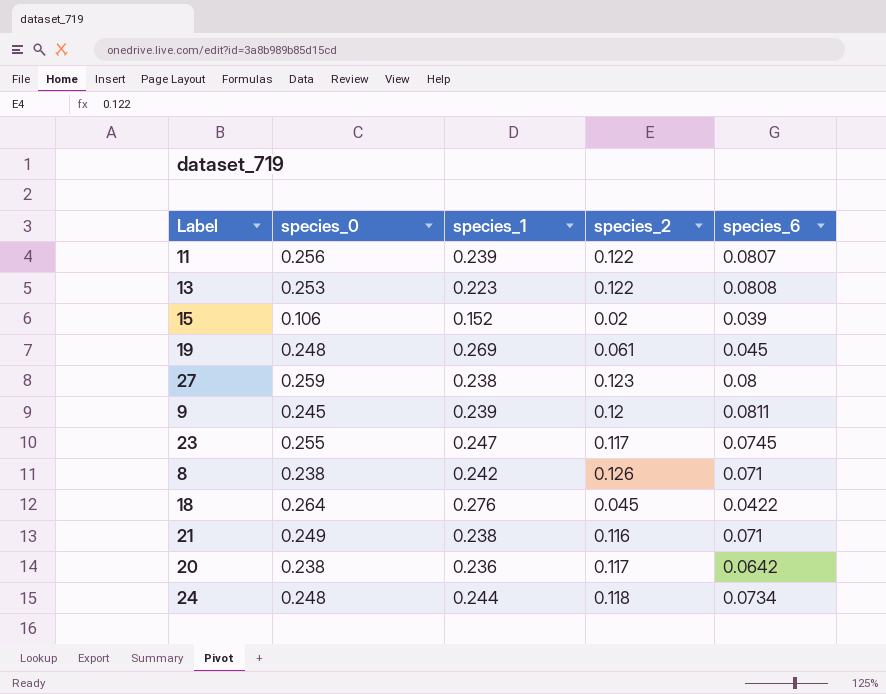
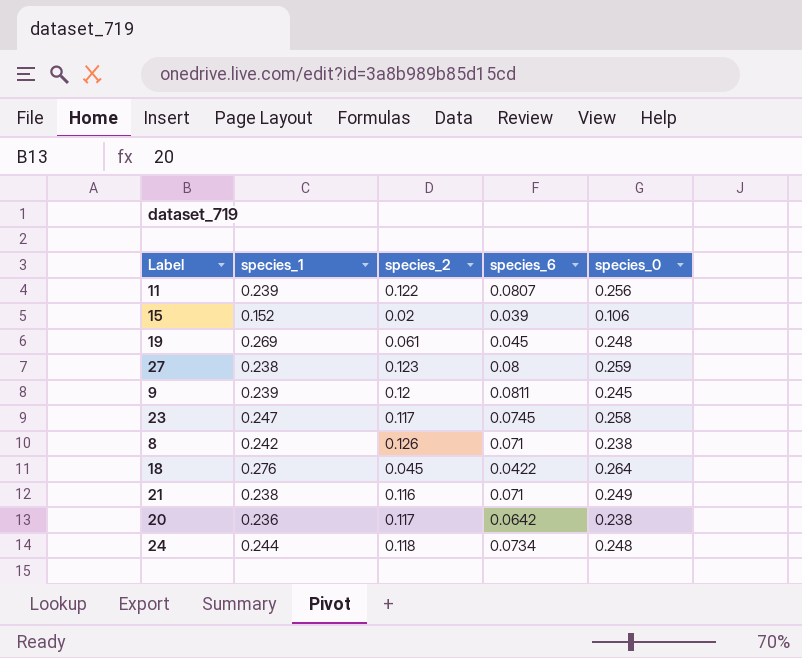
column species_0 | position: 2 -> 5
row 13: 0.253 | 0.223 | 0.122 | 0.0808 -> none
23 | species_0: 0.255 -> 0.258

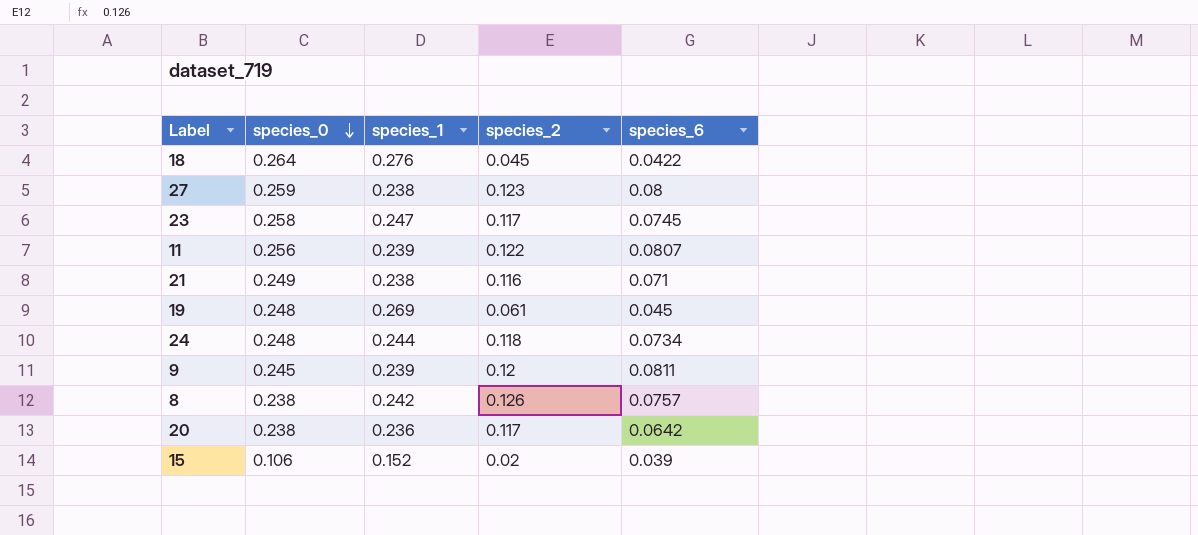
row order: none -> species_0 descending
column species_0 | position: 5 -> 2
8 | species_6: 0.071 -> 0.0757

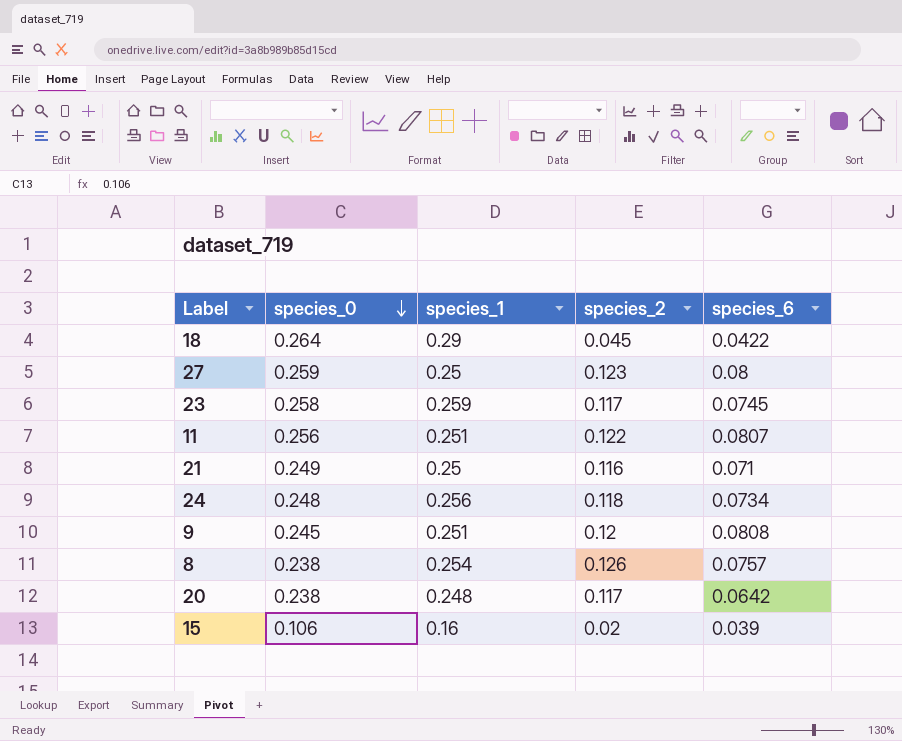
row 19: 0.248 | 0.269 | 0.061 | 0.045 -> none
18 | species_1: 0.276 -> 0.29
27 | species_1: 0.238 -> 0.25
23 | species_1: 0.247 -> 0.259
11 | species_1: 0.239 -> 0.251
21 | species_1: 0.238 -> 0.25
24 | species_1: 0.244 -> 0.256
9 | species_1: 0.239 -> 0.251
9 | species_6: 0.0811 -> 0.0808
8 | species_1: 0.242 -> 0.254
20 | species_1: 0.236 -> 0.248
15 | species_1: 0.152 -> 0.16

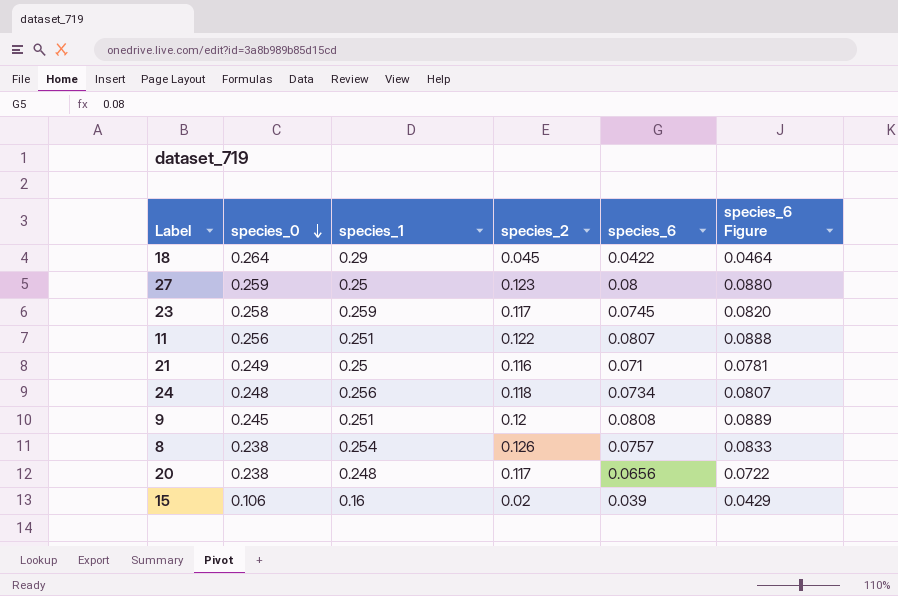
column species_6 Figure | formula: none -> [species_6] * 1.1
20 | species_6: 0.0642 -> 0.0656

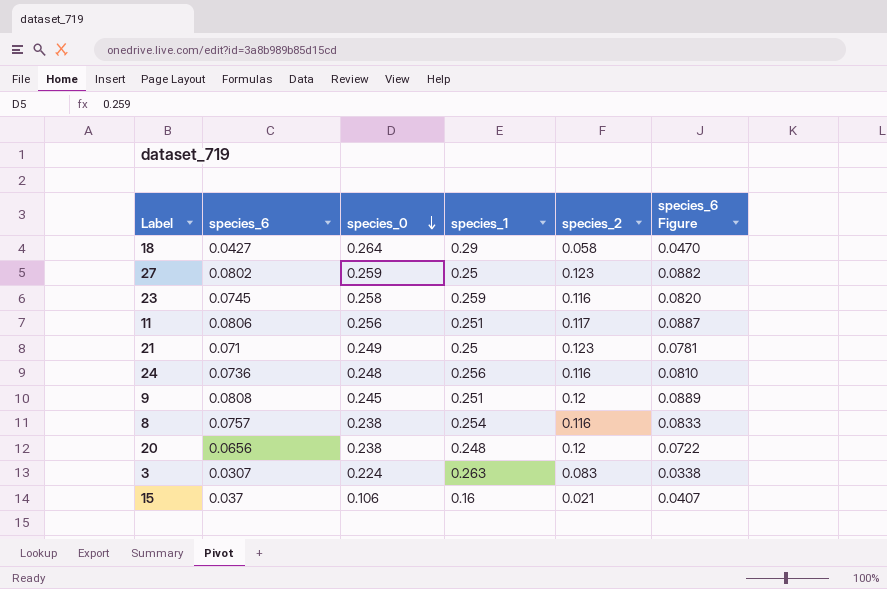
column species_6 | position: 5 -> 2
18 | species_6: 0.0422 -> 0.0427
18 | species_2: 0.045 -> 0.058
18 | species_6 Figure: 0.0464 -> 0.0470
27 | species_6: 0.08 -> 0.0802
27 | species_6 Figure: 0.0880 -> 0.0882
23 | species_2: 0.117 -> 0.116
11 | species_6: 0.0807 -> 0.0806
11 | species_2: 0.122 -> 0.117
11 | species_6 Figure: 0.0888 -> 0.0887
21 | species_2: 0.116 -> 0.123
24 | species_6: 0.0734 -> 0.0736
24 | species_2: 0.118 -> 0.116
24 | species_6 Figure: 0.0807 -> 0.0810
8 | species_2: 0.126 -> 0.116
20 | species_2: 0.117 -> 0.12
row 3: none -> 0.0307 | 0.224 | 0.263 | 0.083 | 0.0338
15 | species_6: 0.039 -> 0.037
15 | species_2: 0.02 -> 0.021
15 | species_6 Figure: 0.0429 -> 0.0407

